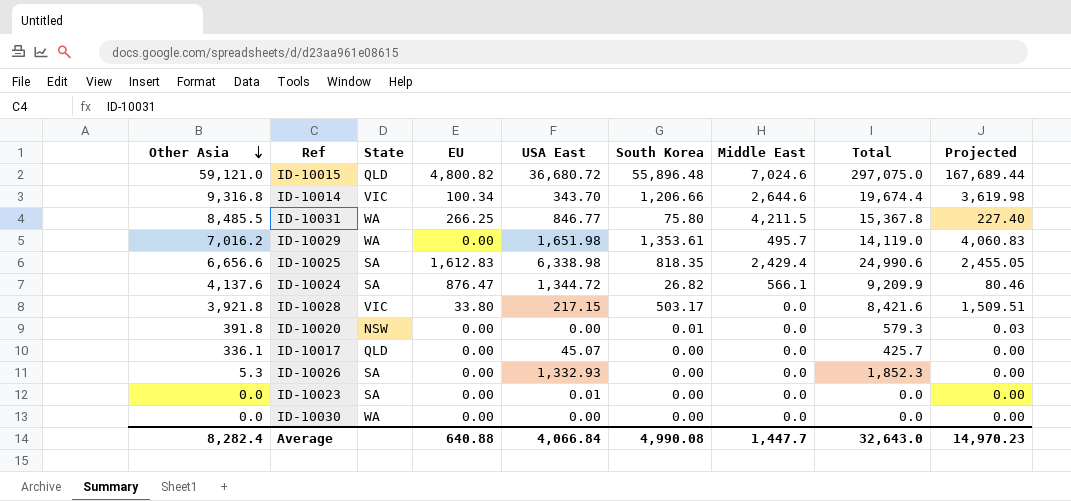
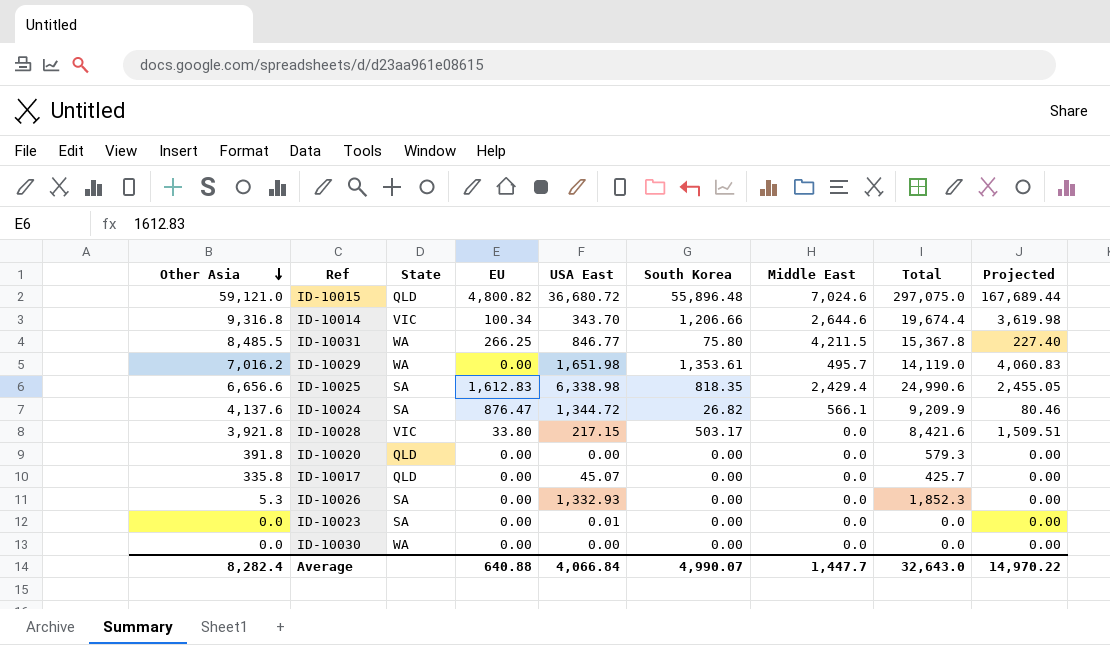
ID-10020 | State: NSW -> QLD
ID-10020 | South Korea: 0.01 -> 0.00
ID-10020 | Projected: 0.03 -> 0.00
ID-10017 | Other Asia: 336.1 -> 335.8
Average | South Korea: 4,990.08 -> 4,990.07
Average | Projected: 14,970.23 -> 14,970.22

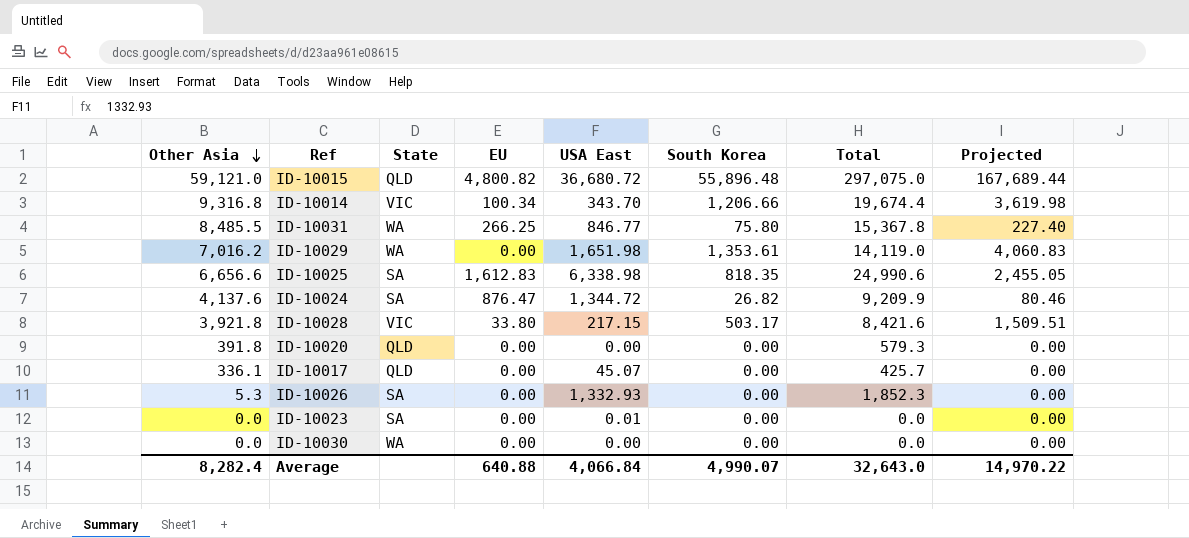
column Middle East | position: 7 -> none
ID-10017 | Other Asia: 335.8 -> 336.1

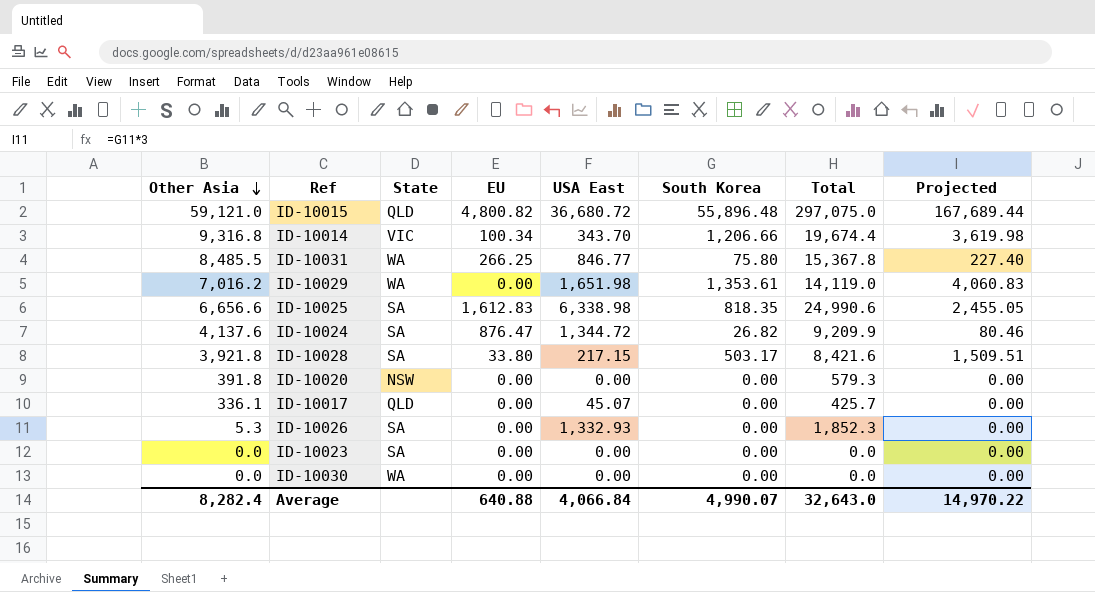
ID-10028 | State: VIC -> SA
ID-10020 | State: QLD -> NSW
ID-10023 | USA East: 0.01 -> 0.00

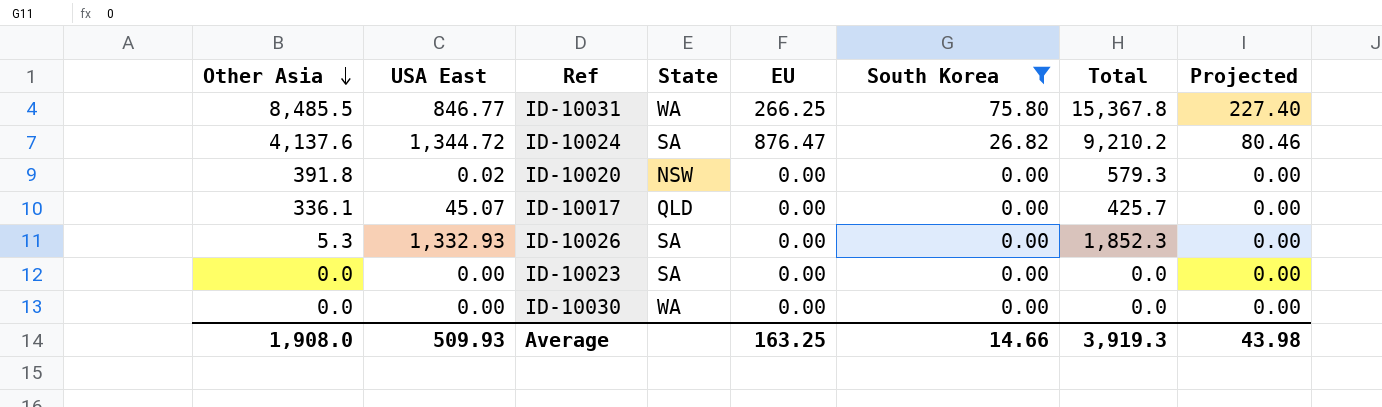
filter: none -> South Korea <= 75.80
column USA East | position: 5 -> 2
ID-10024 | Total: 9,209.9 -> 9,210.2
ID-10020 | USA East: 0.00 -> 0.02
Average | Other Asia: 8,282.4 -> 1,908.0
Average | USA East: 4,066.84 -> 509.93
Average | EU: 640.88 -> 163.25
Average | South Korea: 4,990.07 -> 14.66
Average | Total: 32,643.0 -> 3,919.3
Average | Projected: 14,970.22 -> 43.98

